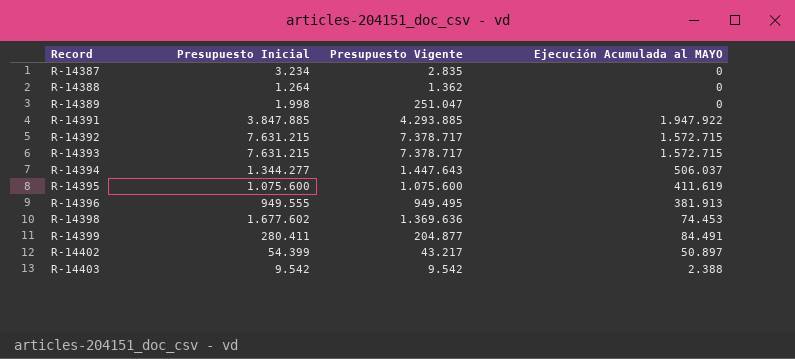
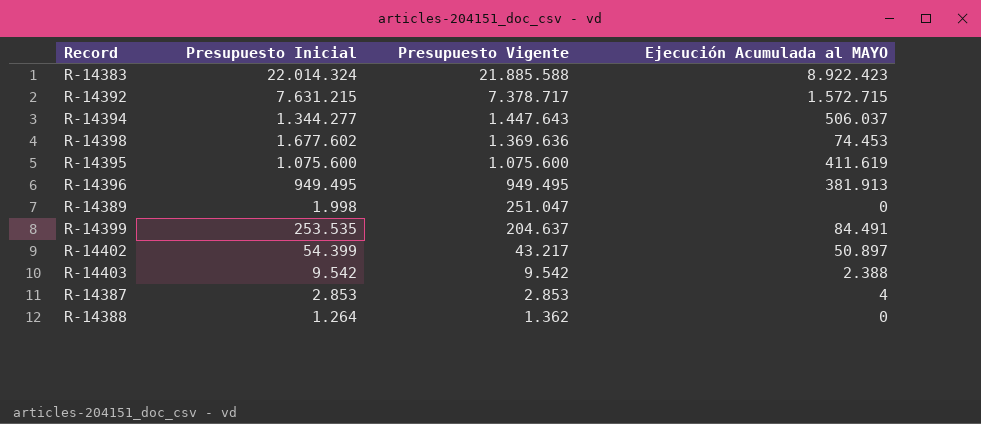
row order: Record ascending -> Presupuesto Vigente descending
row R-14391: 3.847.885 | 4.293.885 | 1.947.922 -> none
row R-14393: 7.631.215 | 7.378.717 | 1.572.715 -> none
row R-14383: none -> 22.014.324 | 21.885.588 | 8.922.423
R-14396 | Presupuesto Inicial: 949.555 -> 949.495
R-14399 | Presupuesto Inicial: 280.411 -> 253.535
R-14399 | Presupuesto Vigente: 204.877 -> 204.637
R-14387 | Presupuesto Inicial: 3.234 -> 2.853
R-14387 | Presupuesto Vigente: 2.835 -> 2.853
R-14387 | Ejecución Acumulada al MAYO: 0 -> 4

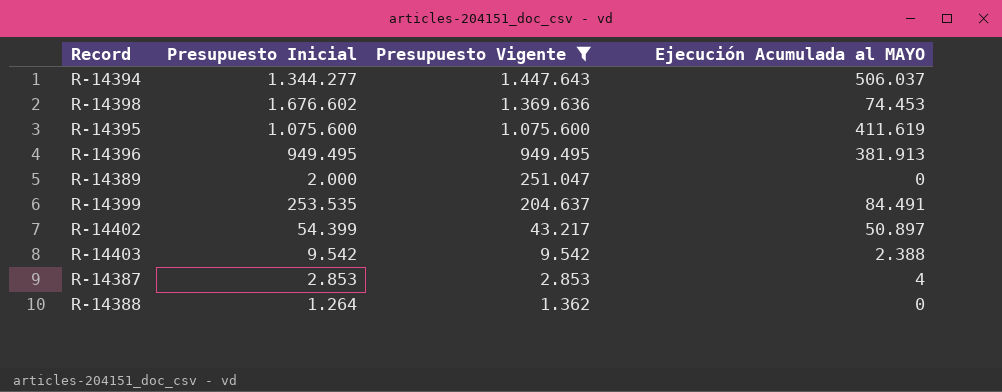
filter: none -> Presupuesto Vigente <= 1.447.643
R-14398 | Presupuesto Inicial: 1.677.602 -> 1.676.602
R-14389 | Presupuesto Inicial: 1.998 -> 2.000

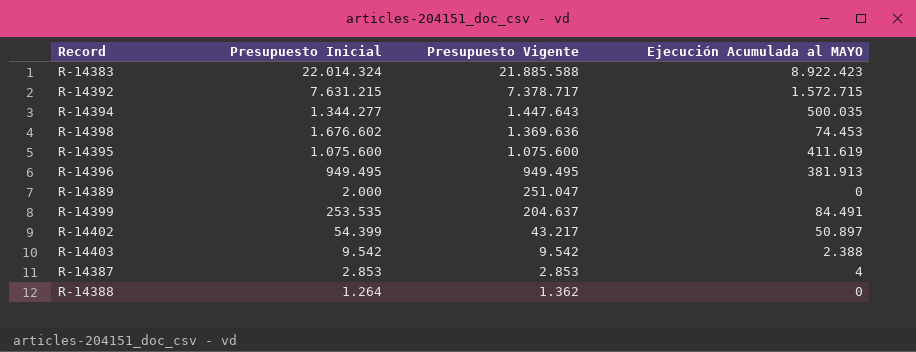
filter: Presupuesto Vigente <= 1.447.643 -> none
R-14394 | Ejecución Acumulada al MAYO: 506.037 -> 500.035

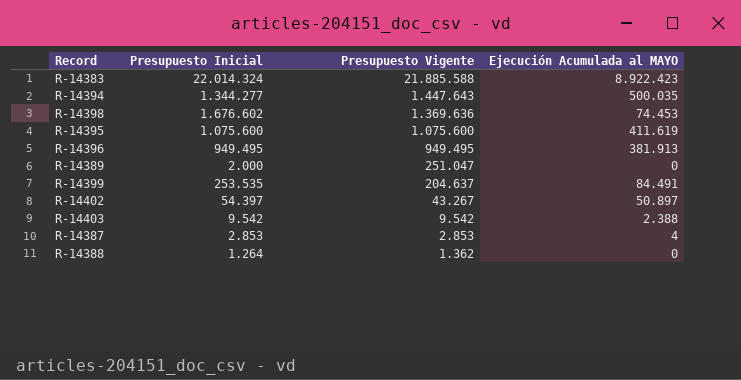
row R-14392: 7.631.215 | 7.378.717 | 1.572.715 -> none
R-14402 | Presupuesto Inicial: 54.399 -> 54.397
R-14402 | Presupuesto Vigente: 43.217 -> 43.267

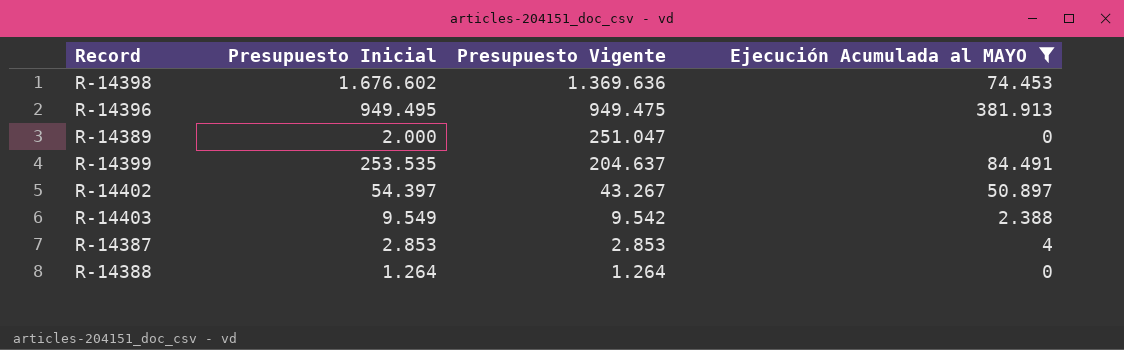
filter: none -> Ejecución Acumulada al MAYO <= 381.913
R-14396 | Presupuesto Vigente: 949.495 -> 949.475
R-14403 | Presupuesto Inicial: 9.542 -> 9.549
R-14388 | Presupuesto Vigente: 1.362 -> 1.264

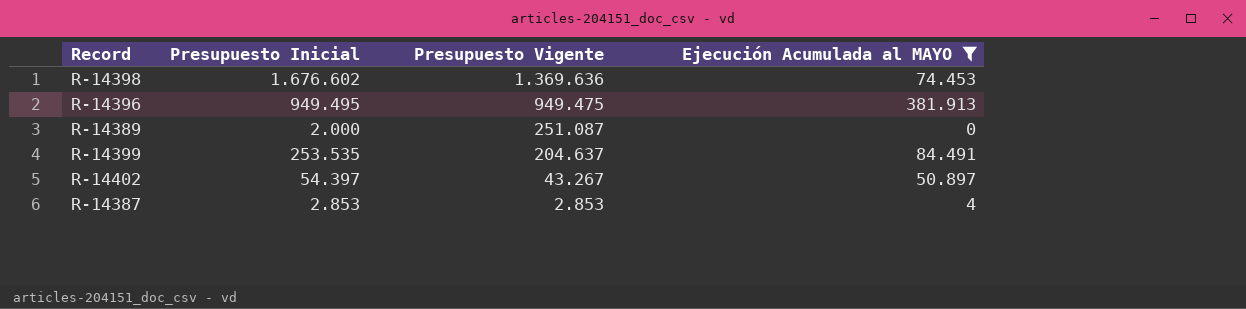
row R-14403: 9.549 | 9.542 | 2.388 -> none
row R-14388: 1.264 | 1.264 | 0 -> none
R-14389 | Presupuesto Vigente: 251.047 -> 251.087

